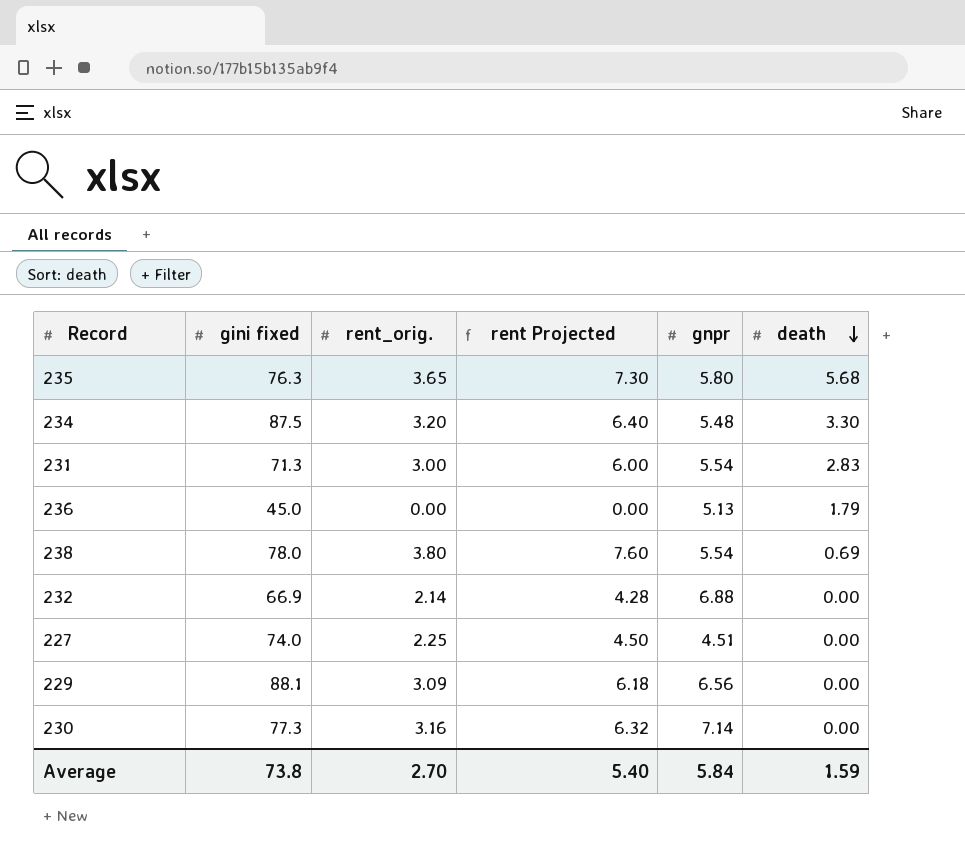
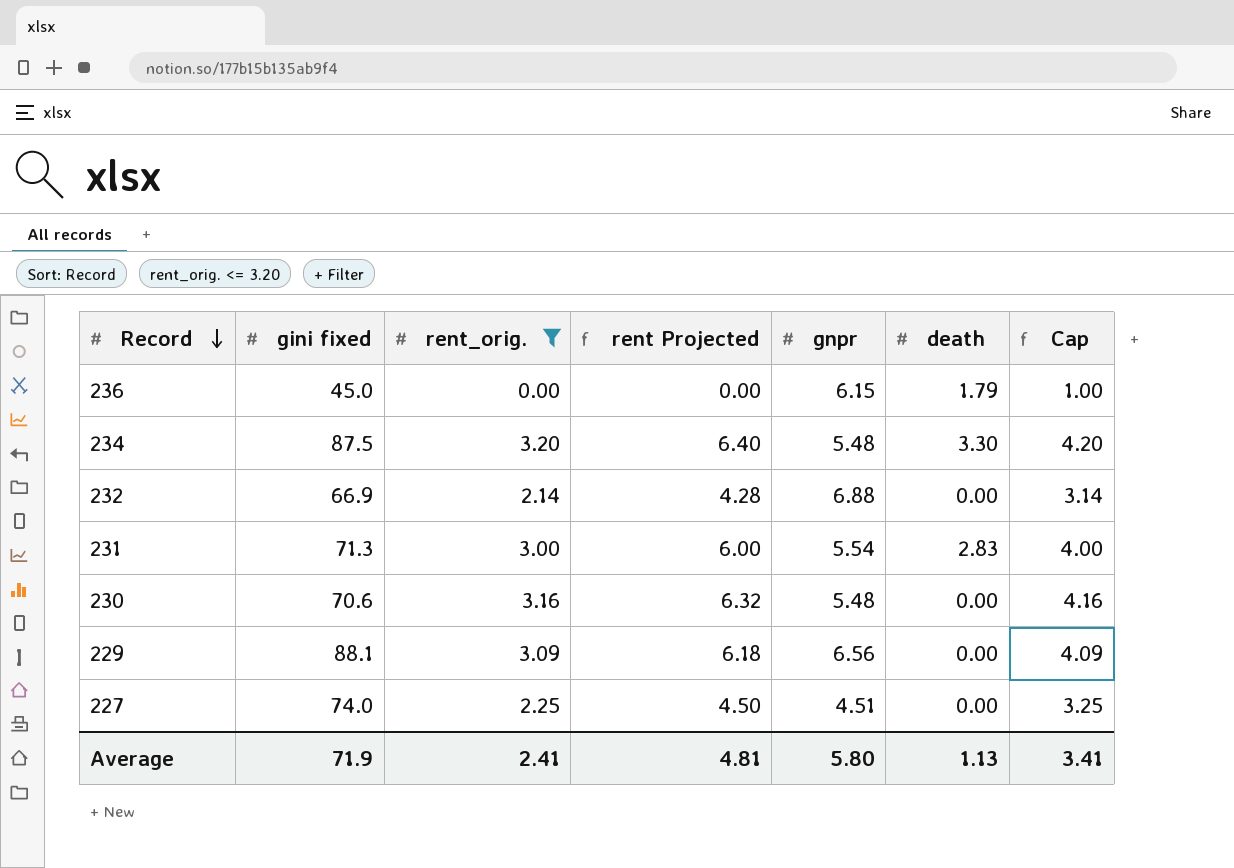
filter: none -> rent_orig. <= 3.20
row order: death descending -> Record descending
column Cap | formula: none -> [rent_orig.] + 1
236 | gnpr: 5.13 -> 6.15
230 | gini fixed: 77.3 -> 70.6
230 | gnpr: 7.14 -> 5.48
Average | gini fixed: 73.8 -> 71.9
Average | rent_orig.: 2.70 -> 2.41
Average | rent Projected: 5.40 -> 4.81
Average | gnpr: 5.84 -> 5.80
Average | death: 1.59 -> 1.13

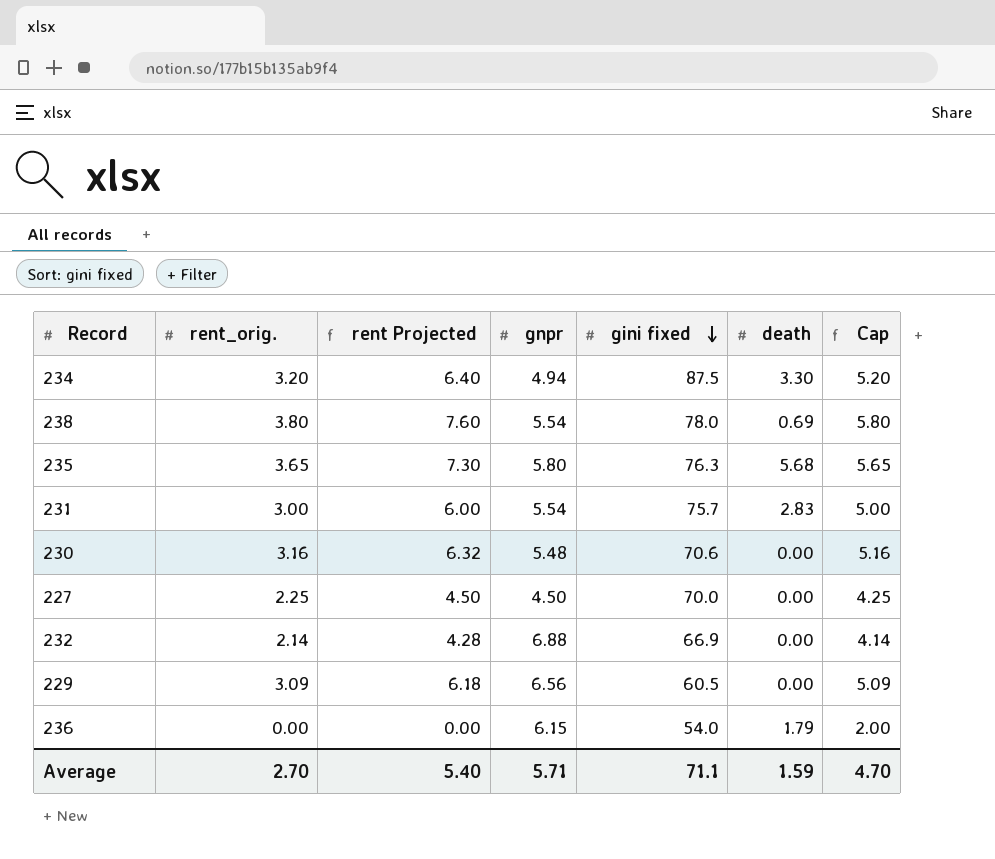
filter: rent_orig. <= 3.20 -> none
row order: Record descending -> gini fixed descending
column gini fixed | position: 2 -> 5
column Cap | formula: [rent_orig.] + 1 -> [rent_orig.] + 2
234 | gnpr: 5.48 -> 4.94
231 | gini fixed: 71.3 -> 75.7
227 | gnpr: 4.51 -> 4.50
227 | gini fixed: 74.0 -> 70.0
229 | gini fixed: 88.1 -> 60.5
236 | gini fixed: 45.0 -> 54.0
Average | rent_orig.: 2.41 -> 2.70
Average | rent Projected: 4.81 -> 5.40
Average | gnpr: 5.80 -> 5.71
Average | gini fixed: 71.9 -> 71.1
Average | death: 1.13 -> 1.59
Average | Cap: 3.41 -> 4.70

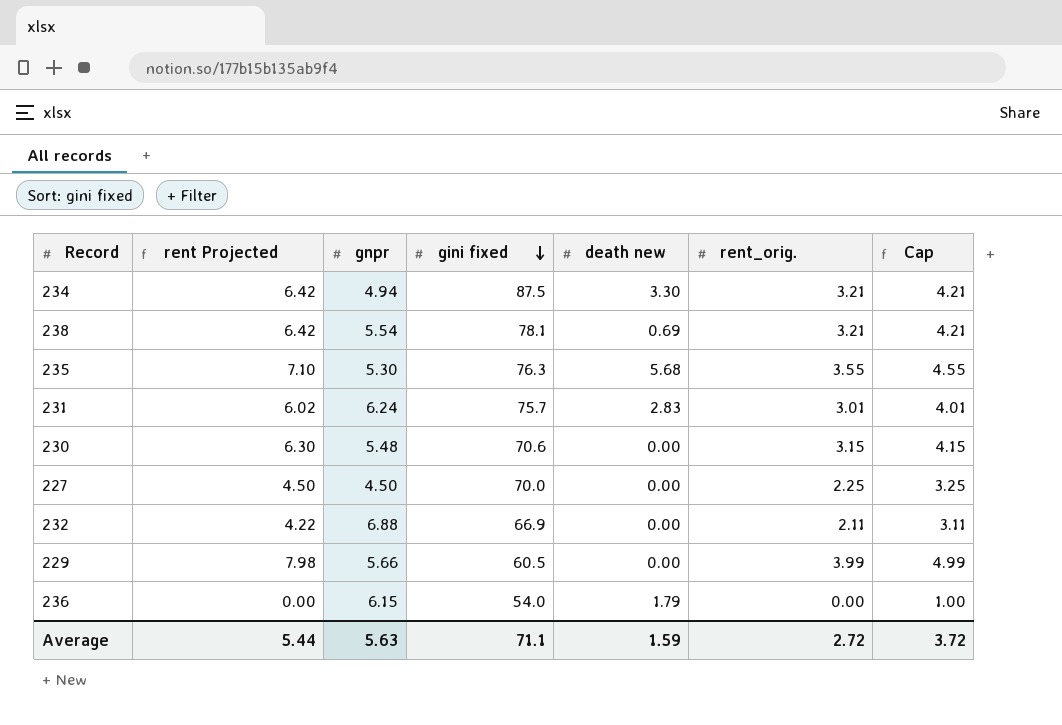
column name: death -> death new
column rent_orig. | position: 2 -> 6
column Cap | formula: [rent_orig.] + 2 -> [rent_orig.] + 1
234 | rent Projected: 6.40 -> 6.42
234 | rent_orig.: 3.20 -> 3.21
238 | rent Projected: 7.60 -> 6.42
238 | gini fixed: 78.0 -> 78.1
238 | rent_orig.: 3.80 -> 3.21
235 | rent Projected: 7.30 -> 7.10
235 | gnpr: 5.80 -> 5.30
235 | rent_orig.: 3.65 -> 3.55
231 | rent Projected: 6.00 -> 6.02
231 | gnpr: 5.54 -> 6.24
231 | rent_orig.: 3.00 -> 3.01
230 | rent Projected: 6.32 -> 6.30
230 | rent_orig.: 3.16 -> 3.15
232 | rent Projected: 4.28 -> 4.22
232 | rent_orig.: 2.14 -> 2.11
229 | rent Projected: 6.18 -> 7.98
229 | gnpr: 6.56 -> 5.66
229 | rent_orig.: 3.09 -> 3.99
Average | rent Projected: 5.40 -> 5.44
Average | gnpr: 5.71 -> 5.63
Average | rent_orig.: 2.70 -> 2.72
Average | Cap: 4.70 -> 3.72

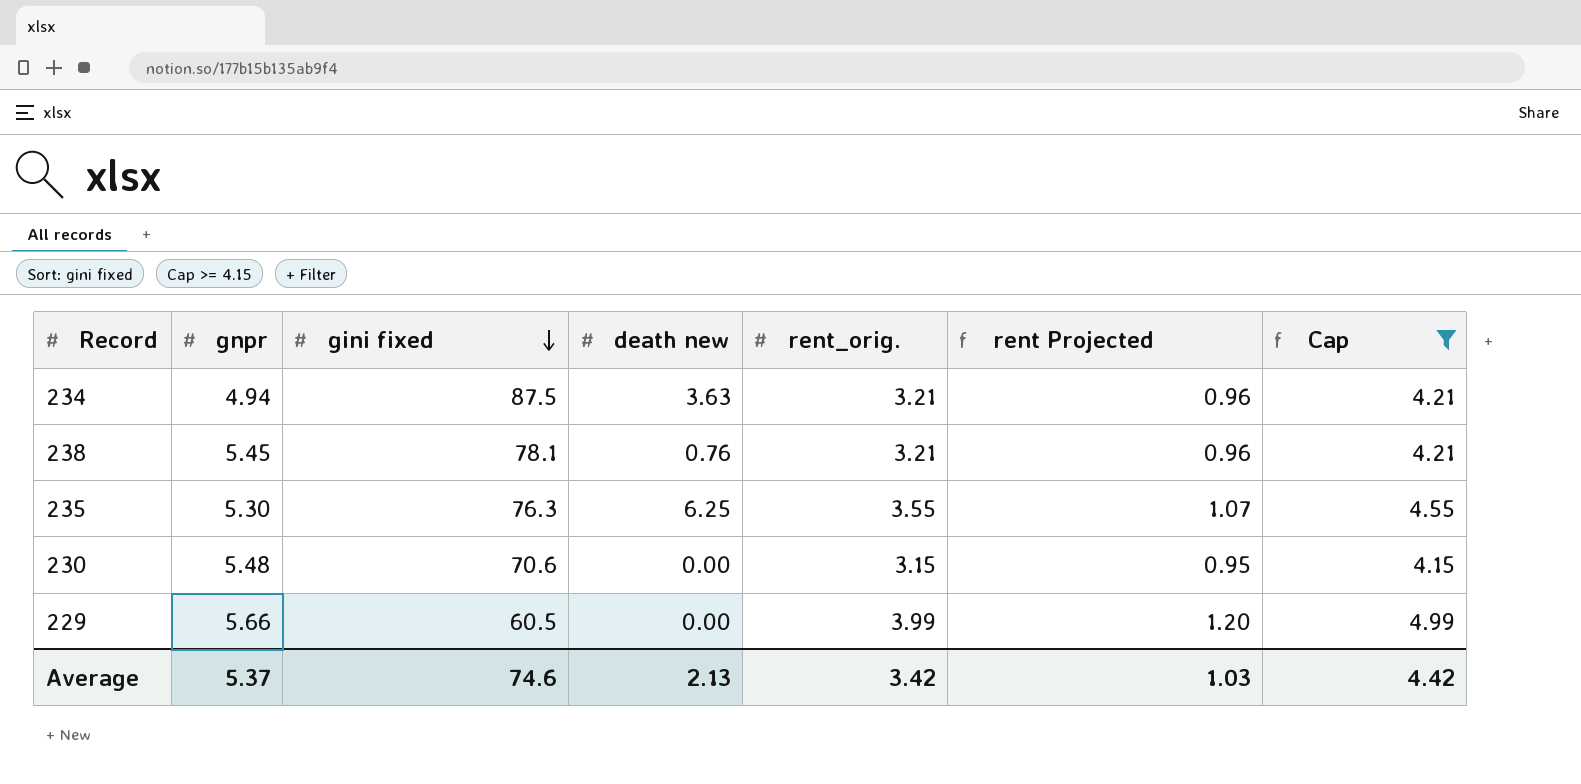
filter: none -> Cap >= 4.15
column rent Projected | formula: [rent_orig.] * 2 -> [rent_orig.] * 0.3
column rent Projected | position: 2 -> 6
234 | death new: 3.30 -> 3.63
238 | gnpr: 5.54 -> 5.45
238 | death new: 0.69 -> 0.76
235 | death new: 5.68 -> 6.25
Average | gnpr: 5.63 -> 5.37
Average | gini fixed: 71.1 -> 74.6
Average | death new: 1.59 -> 2.13
Average | rent_orig.: 2.72 -> 3.42
Average | rent Projected: 5.44 -> 1.03
Average | Cap: 3.72 -> 4.42

